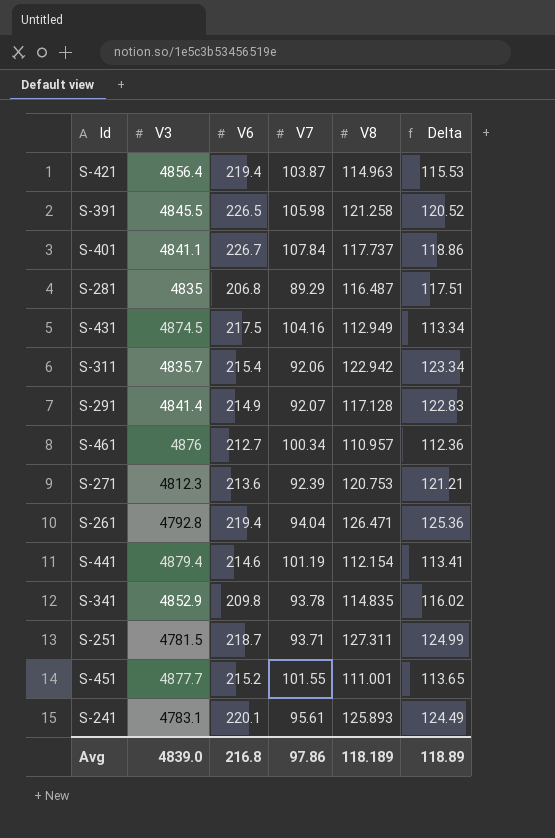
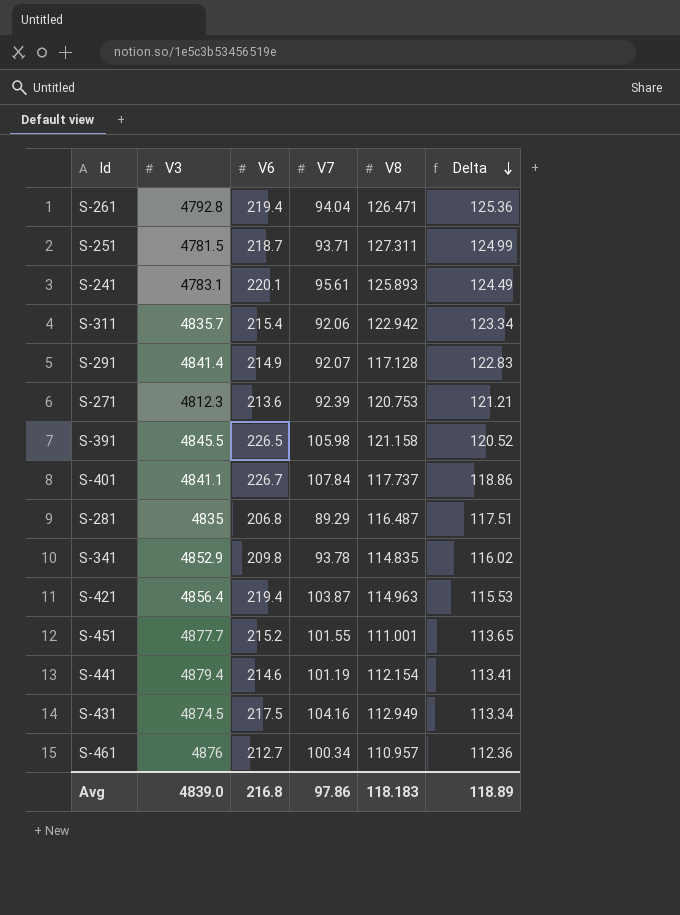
row order: none -> Delta descending
S-391 | V8: 121.258 -> 121.158
Avg | V8: 118.189 -> 118.183

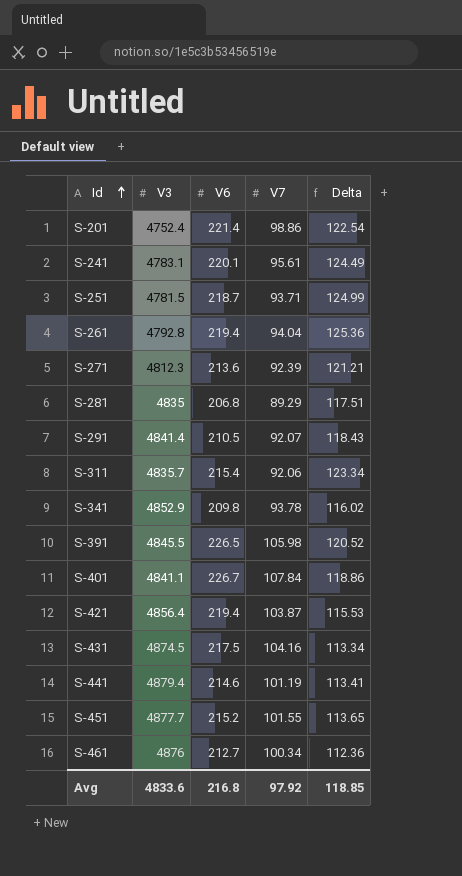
row order: Delta descending -> Id ascending
column V8 | position: 5 -> none
row S-201: none -> 4752.4 | 221.4 | 98.86 | 122.54
S-291 | V6: 214.9 -> 210.5
S-291 | Delta: 122.83 -> 118.43
Avg | V3: 4839.0 -> 4833.6
Avg | V7: 97.86 -> 97.92
Avg | Delta: 118.89 -> 118.85

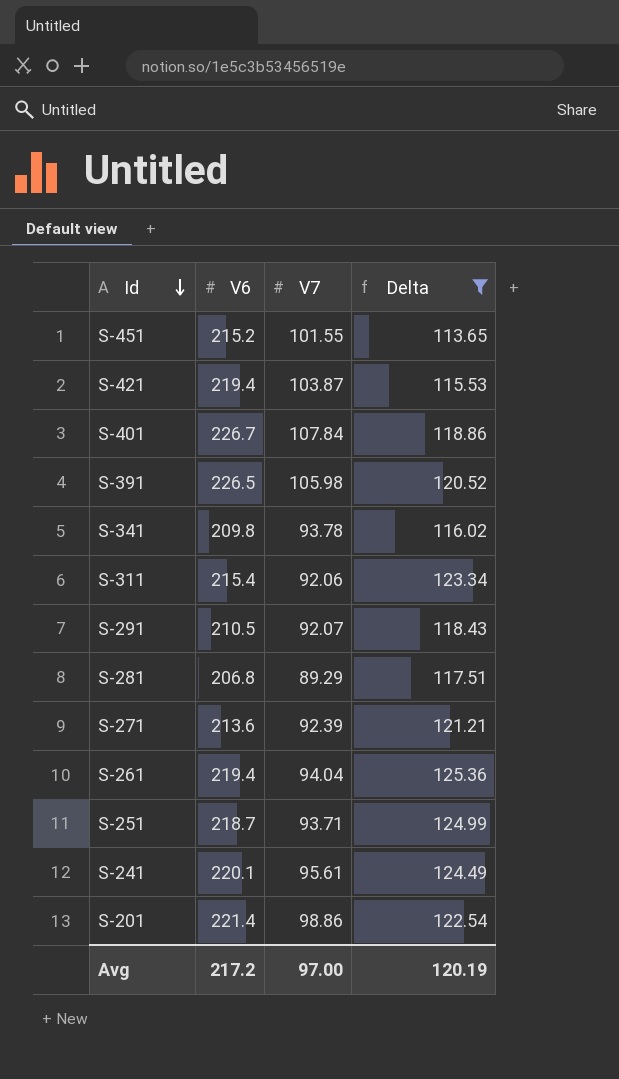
filter: none -> Delta >= 113.65
row order: Id ascending -> Id descending
column V3 | position: 2 -> none
Avg | V6: 216.8 -> 217.2
Avg | V7: 97.92 -> 97.00
Avg | Delta: 118.85 -> 120.19

